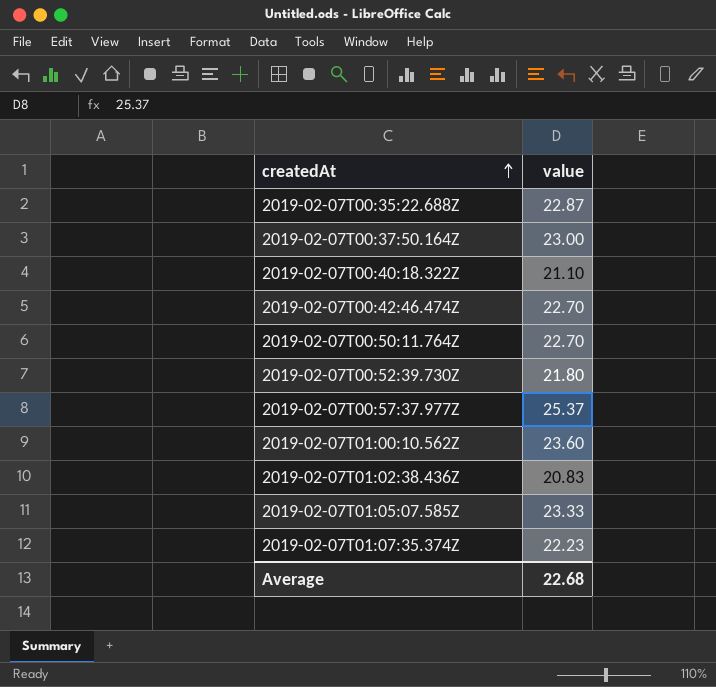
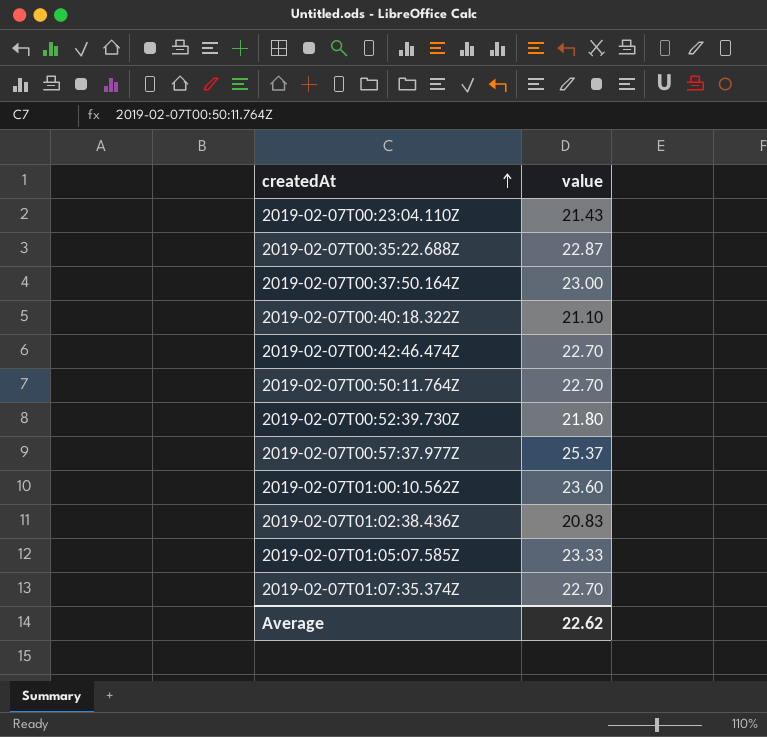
row 2019-02-07T00:23:04.110Z: none -> 21.43
2019-02-07T01:07:35.374Z | value: 22.23 -> 22.70
Average | value: 22.68 -> 22.62

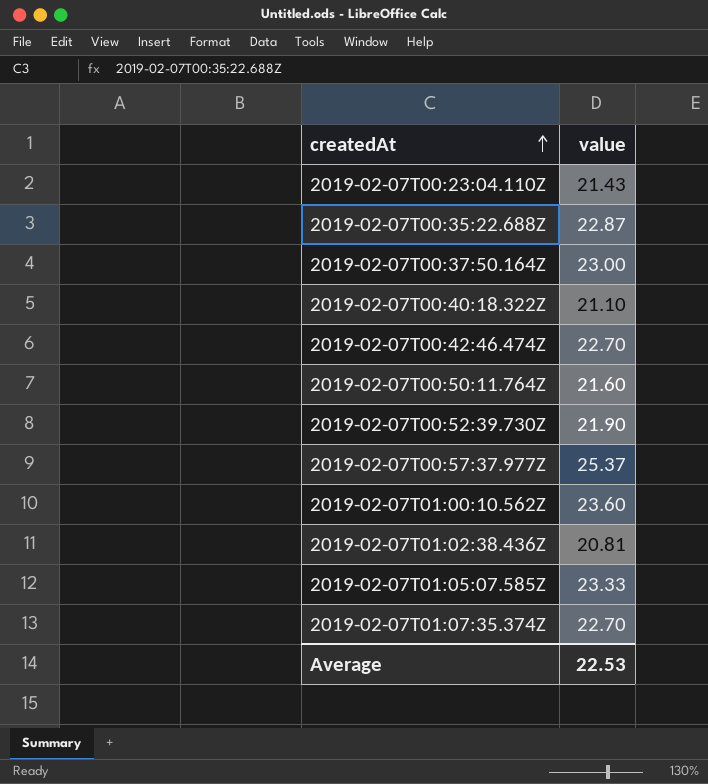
2019-02-07T00:50:11.764Z | value: 22.70 -> 21.60
2019-02-07T00:52:39.730Z | value: 21.80 -> 21.90
2019-02-07T01:02:38.436Z | value: 20.83 -> 20.81
Average | value: 22.62 -> 22.53

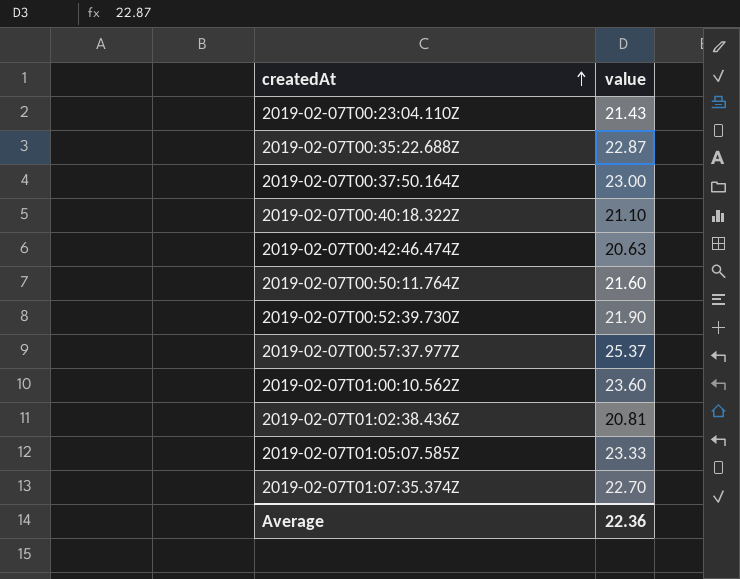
2019-02-07T00:42:46.474Z | value: 22.70 -> 20.63
Average | value: 22.53 -> 22.36

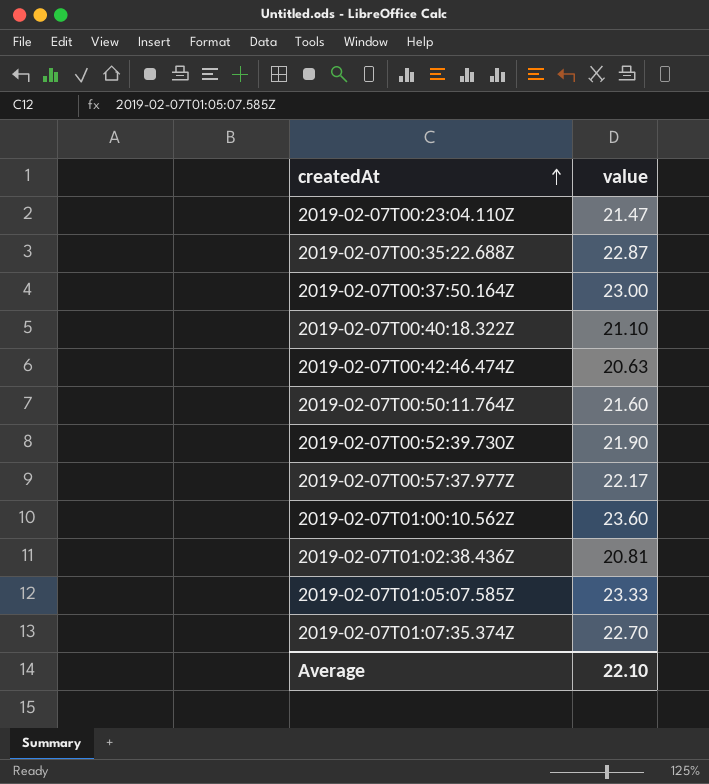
2019-02-07T00:23:04.110Z | value: 21.43 -> 21.47
2019-02-07T00:57:37.977Z | value: 25.37 -> 22.17
Average | value: 22.36 -> 22.10

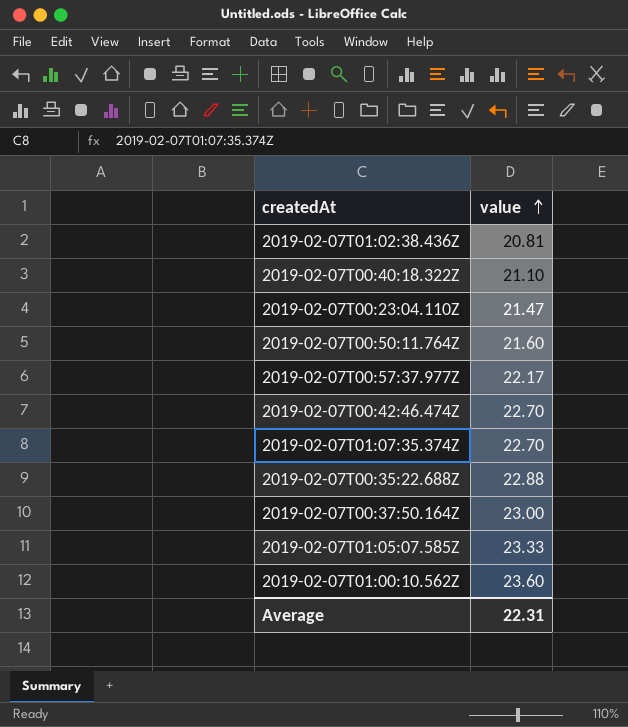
row order: createdAt ascending -> value ascending
row 2019-02-07T00:52:39.730Z: 21.90 -> none
2019-02-07T00:42:46.474Z | value: 20.63 -> 22.70
2019-02-07T00:35:22.688Z | value: 22.87 -> 22.88
Average | value: 22.10 -> 22.31

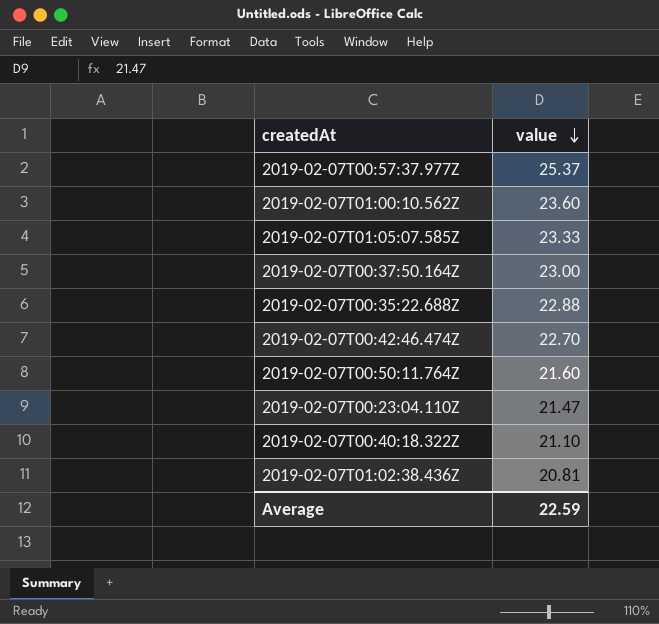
row order: value ascending -> value descending
row 2019-02-07T01:07:35.374Z: 22.70 -> none
2019-02-07T00:57:37.977Z | value: 22.17 -> 25.37
Average | value: 22.31 -> 22.59

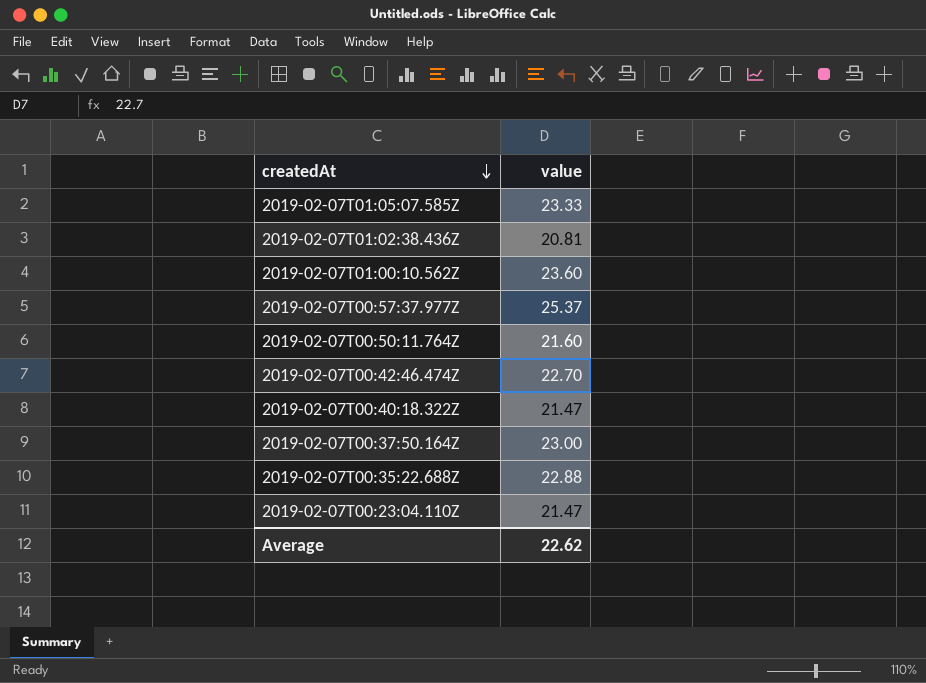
row order: value descending -> createdAt descending
2019-02-07T00:40:18.322Z | value: 21.10 -> 21.47
Average | value: 22.59 -> 22.62

